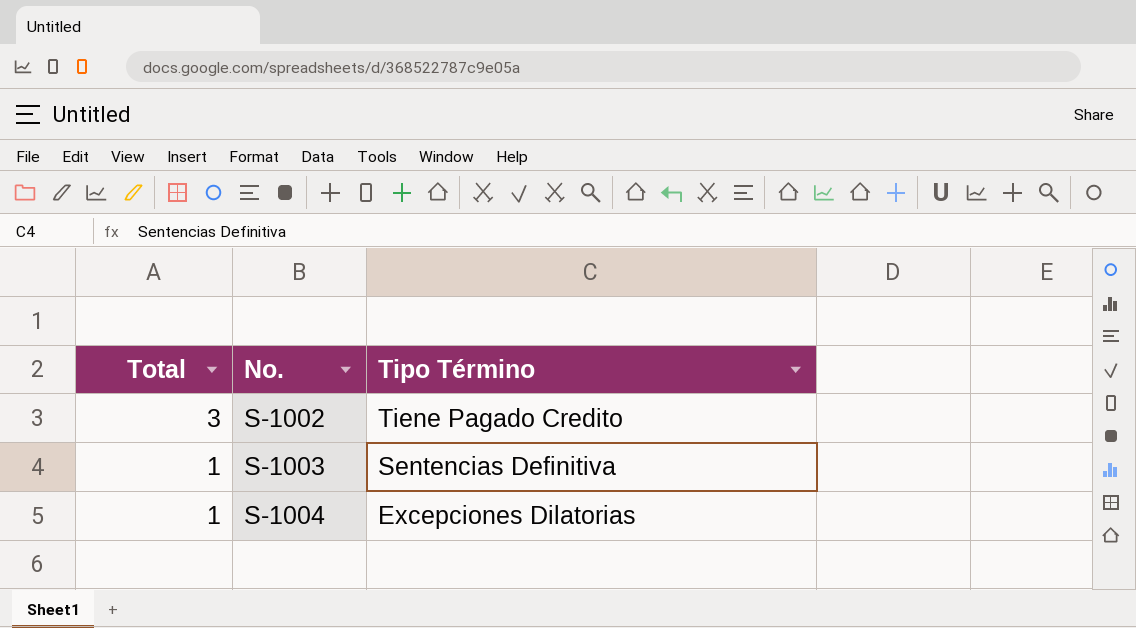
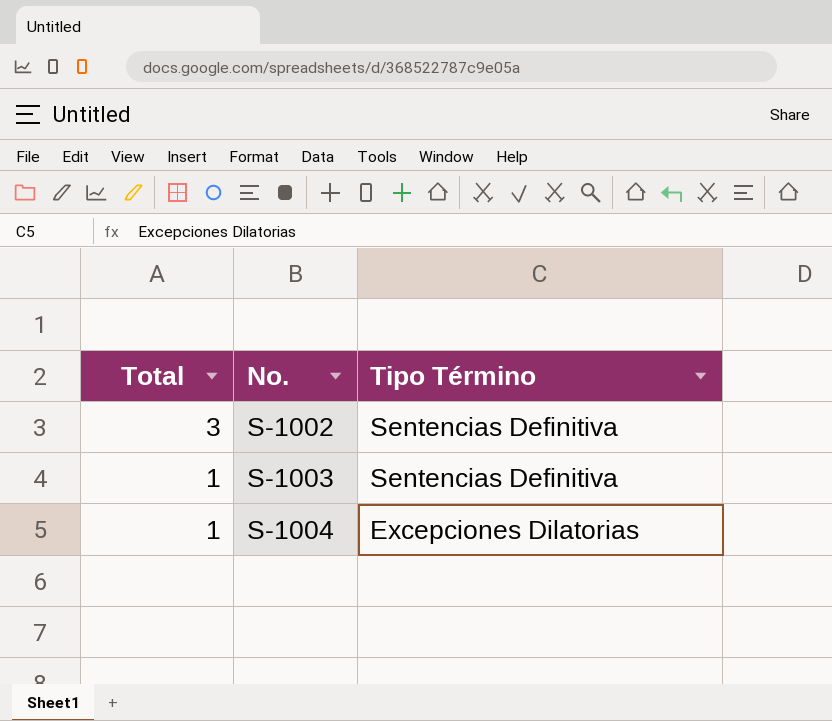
S-1002 | Tipo Término: Tiene Pagado Credito -> Sentencias Definitiva

